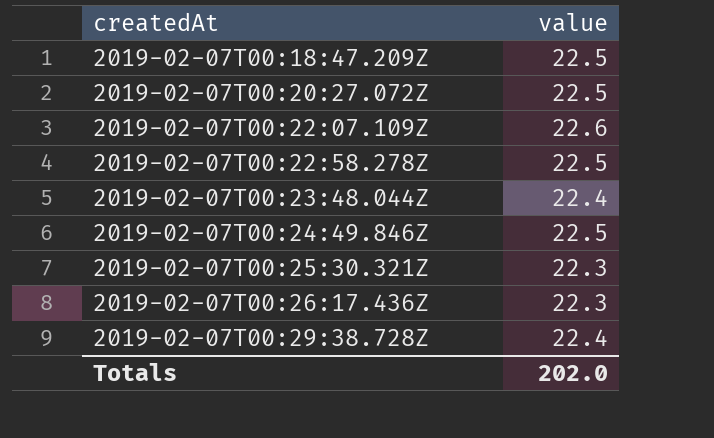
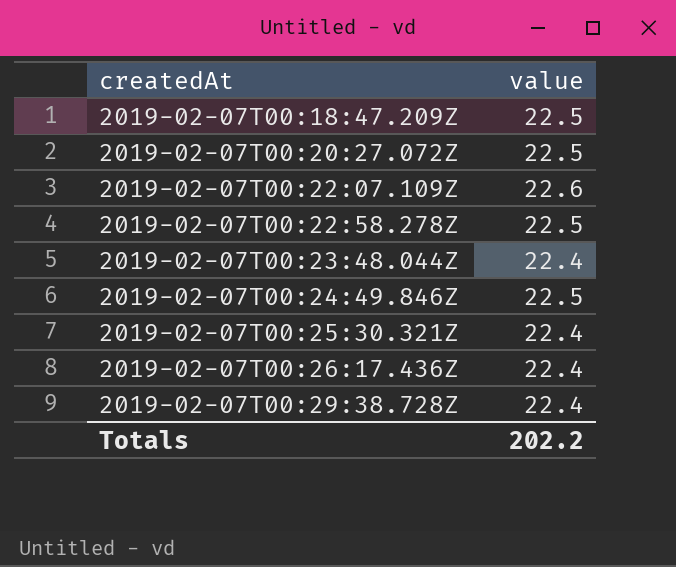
2019-02-07T00:25:30.321Z | value: 22.3 -> 22.4
2019-02-07T00:26:17.436Z | value: 22.3 -> 22.4
Totals | value: 202.0 -> 202.2

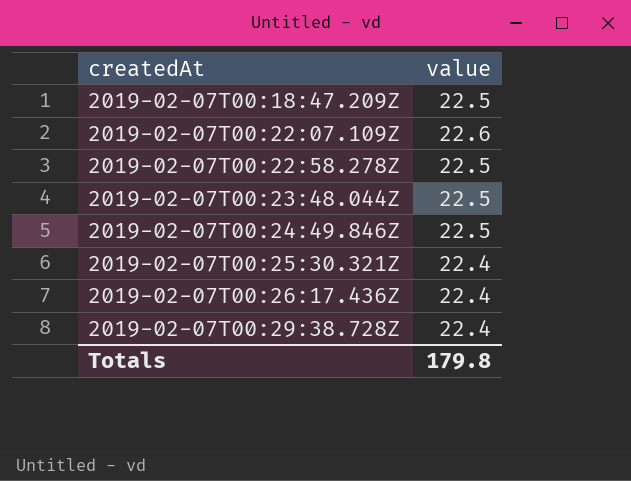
row 2019-02-07T00:20:27.072Z: 22.5 -> none
2019-02-07T00:23:48.044Z | value: 22.4 -> 22.5
Totals | value: 202.2 -> 179.8

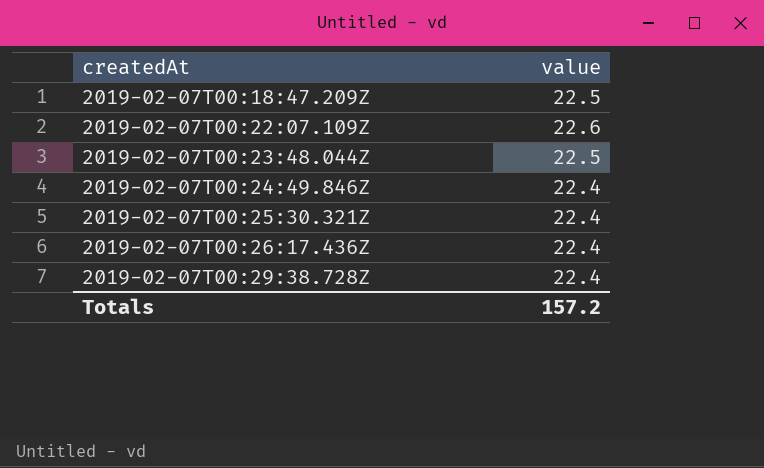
row 2019-02-07T00:22:58.278Z: 22.5 -> none
2019-02-07T00:24:49.846Z | value: 22.5 -> 22.4
Totals | value: 179.8 -> 157.2

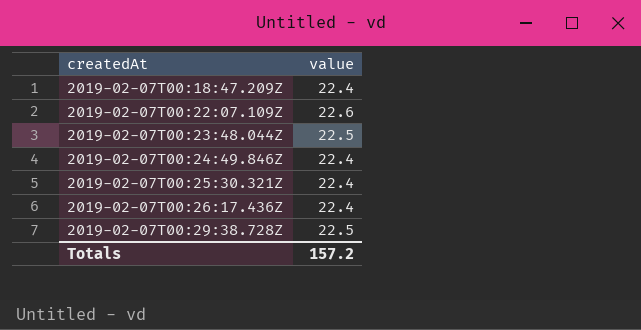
2019-02-07T00:18:47.209Z | value: 22.5 -> 22.4
2019-02-07T00:29:38.728Z | value: 22.4 -> 22.5

